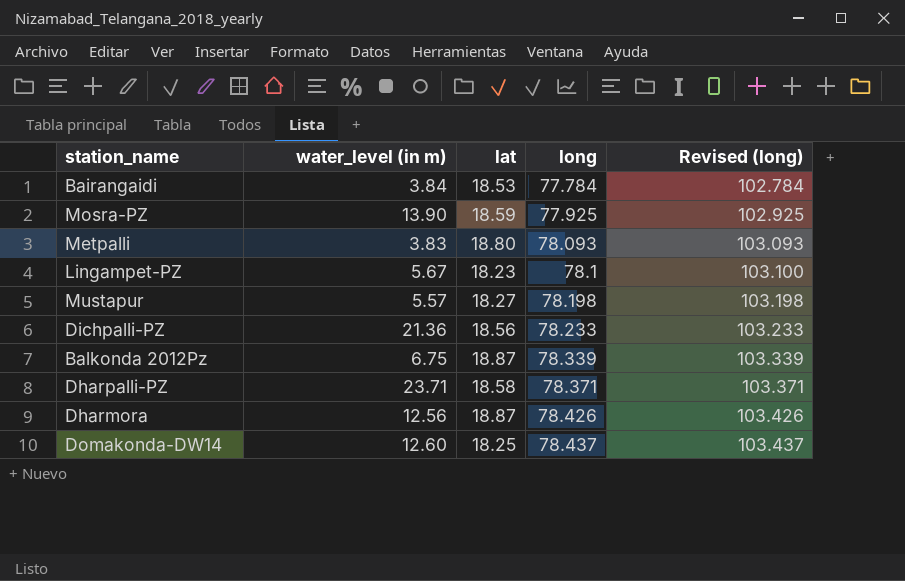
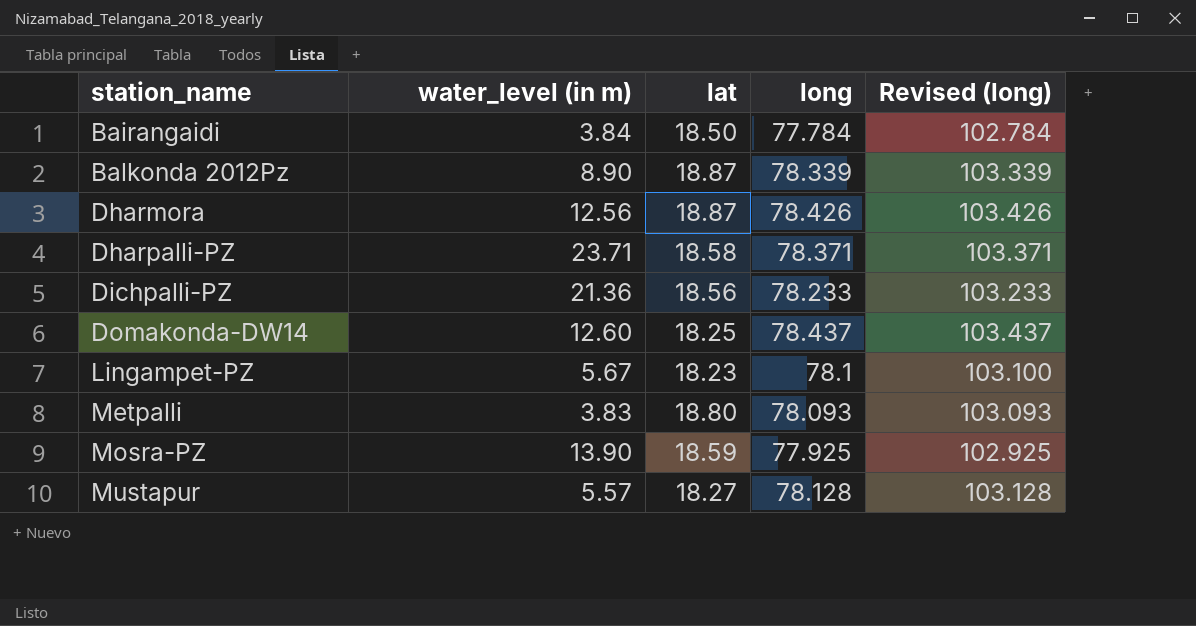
row order: long ascending -> station_name ascending
Bairangaidi | lat: 18.53 -> 18.50
Balkonda 2012Pz | water_level (in m): 6.75 -> 8.90
Mustapur | long: 78.198 -> 78.128
Mustapur | Revised (long): 103.198 -> 103.128

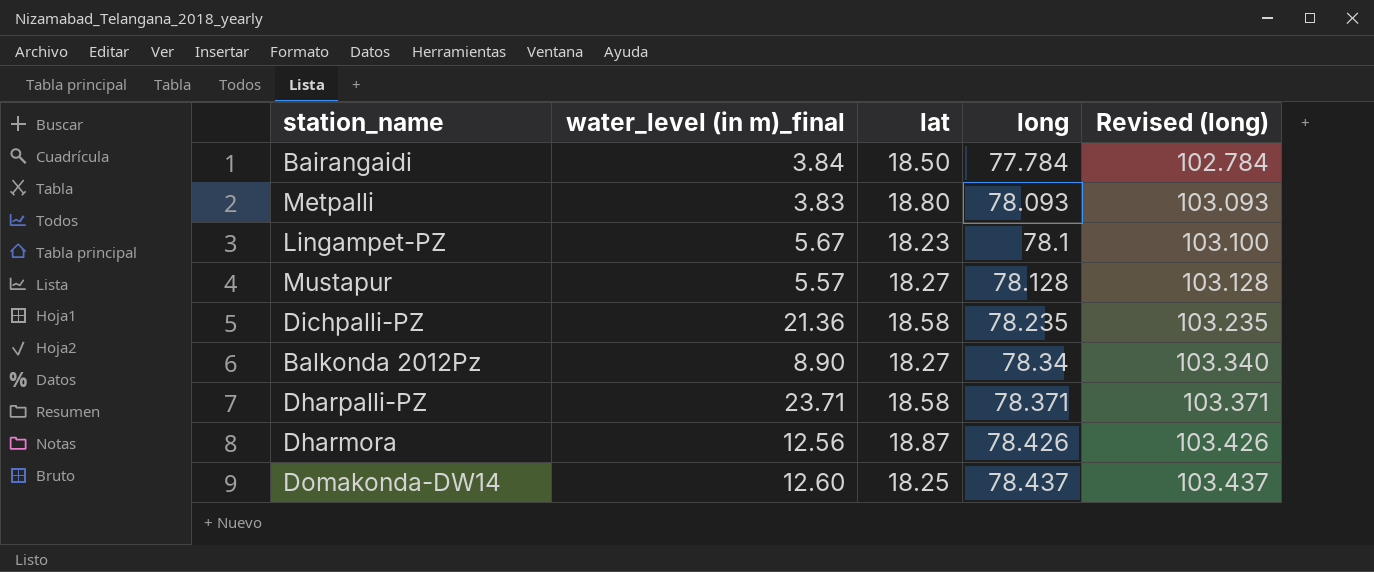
row order: station_name ascending -> long ascending
column name: water_level (in m) -> water_level (in m)_final
row Mosra-PZ: 13.90 | 18.59 | 77.925 | 102.925 -> none
Dichpalli-PZ | lat: 18.56 -> 18.58
Dichpalli-PZ | long: 78.233 -> 78.235
Dichpalli-PZ | Revised (long): 103.233 -> 103.235
Balkonda 2012Pz | lat: 18.87 -> 18.27
Balkonda 2012Pz | long: 78.339 -> 78.34
Balkonda 2012Pz | Revised (long): 103.339 -> 103.340

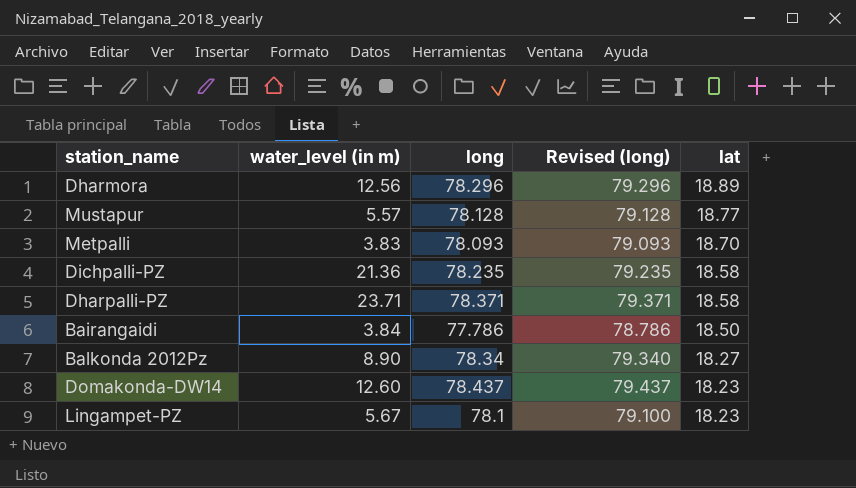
row order: long ascending -> lat descending
column name: water_level (in m)_final -> water_level (in m)
column Revised (long) | formula: [long] + 25 -> [long] + 1
column lat | position: 3 -> 5
Dharmora | long: 78.426 -> 78.296
Dharmora | lat: 18.87 -> 18.89
Mustapur | lat: 18.27 -> 18.77
Metpalli | lat: 18.80 -> 18.70
Bairangaidi | long: 77.784 -> 77.786
Domakonda-DW14 | lat: 18.25 -> 18.23

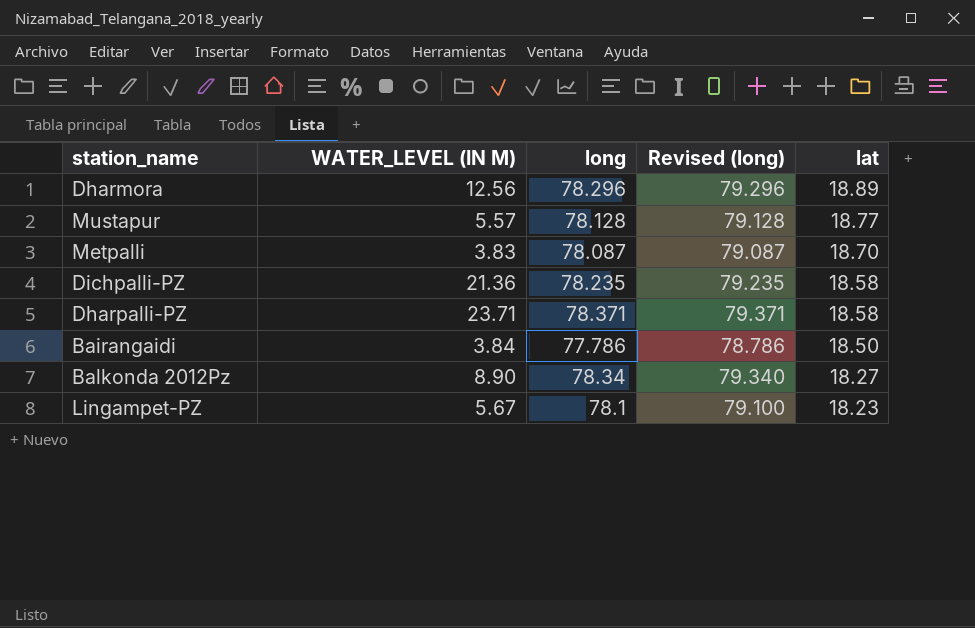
column name: water_level (in m) -> WATER_LEVEL (IN M)
row Domakonda-DW14: 12.60 | 78.437 | 79.437 | 18.23 -> none
Metpalli | long: 78.093 -> 78.087
Metpalli | Revised (long): 79.093 -> 79.087

